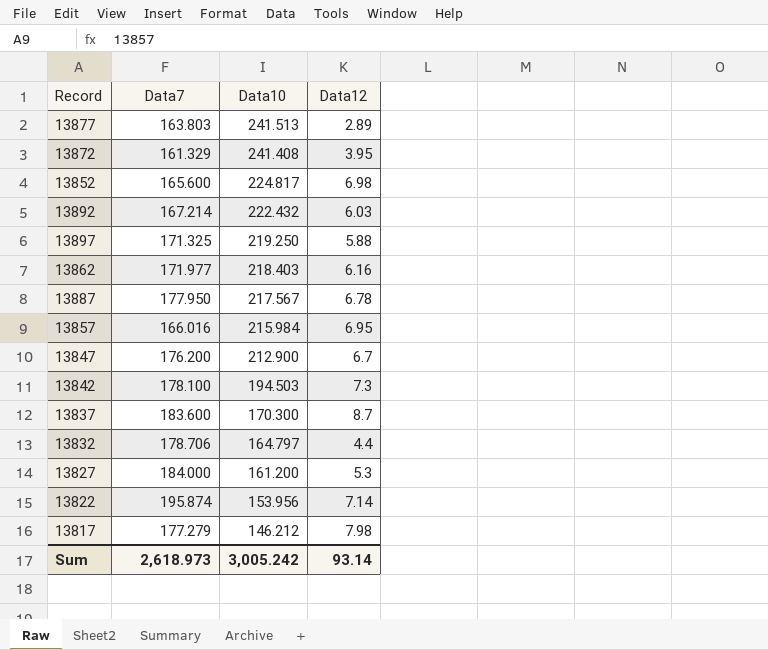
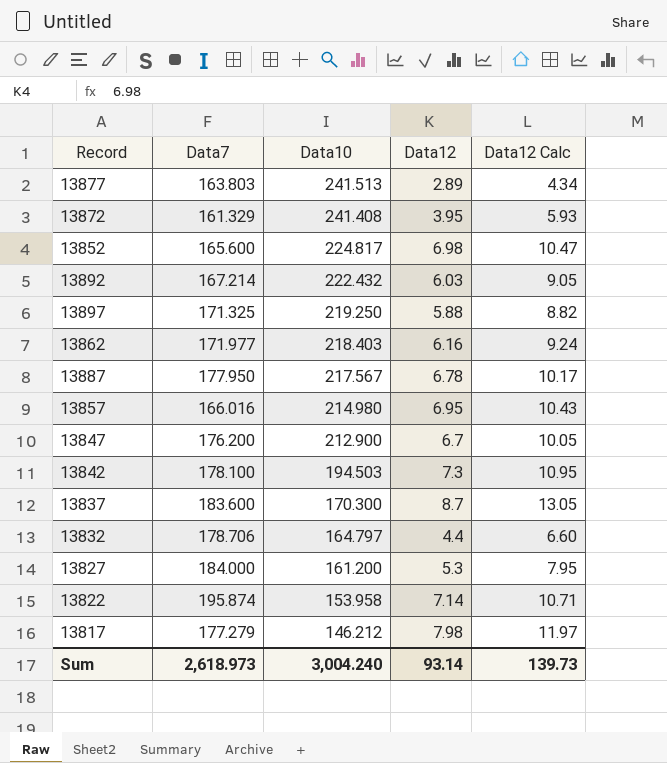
column Data12 Calc | formula: none -> [Data12] * 1.5
13857 | Data10: 215.984 -> 214.980
13822 | Data10: 153.956 -> 153.958
Sum | Data10: 3,005.242 -> 3,004.240

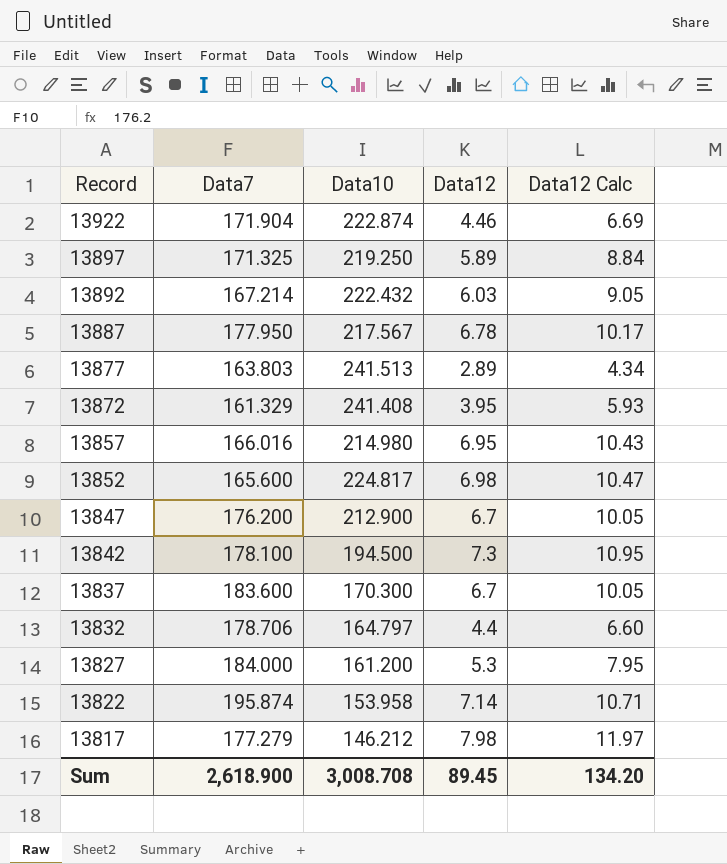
row order: Data10 descending -> Record descending
row 13862: 171.977 | 218.403 | 6.16 | 9.24 -> none
row 13922: none -> 171.904 | 222.874 | 4.46 | 6.69
13897 | Data12: 5.88 -> 5.89
13897 | Data12 Calc: 8.82 -> 8.84
13842 | Data10: 194.503 -> 194.500
13837 | Data12: 8.7 -> 6.7
13837 | Data12 Calc: 13.05 -> 10.05
Sum | Data7: 2,618.973 -> 2,618.900
Sum | Data10: 3,004.240 -> 3,008.708
Sum | Data12: 93.14 -> 89.45
Sum | Data12 Calc: 139.73 -> 134.20

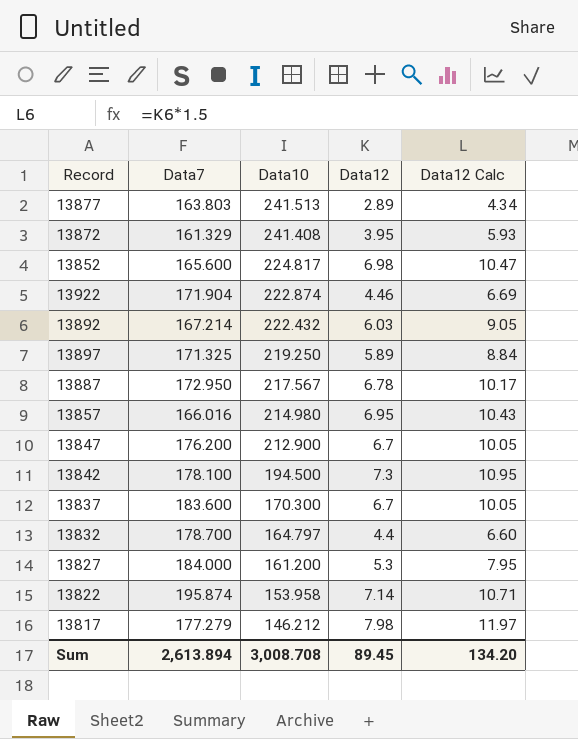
row order: Record descending -> Data10 descending
13887 | Data7: 177.950 -> 172.950
13832 | Data7: 178.706 -> 178.700
Sum | Data7: 2,618.900 -> 2,613.894

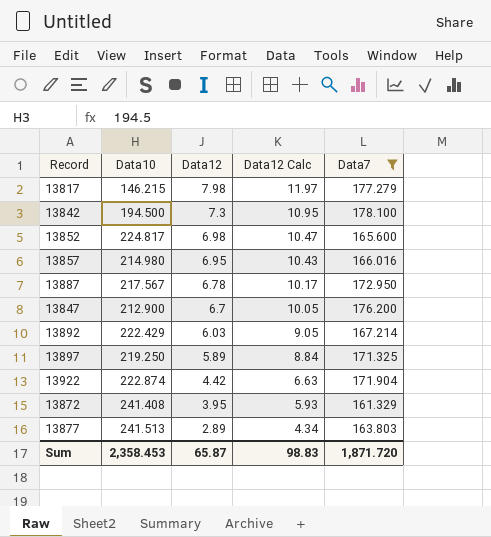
filter: none -> Data7 <= 178.100
row order: Data10 descending -> Data12 descending
column Data7 | position: 2 -> 5
13817 | Data10: 146.212 -> 146.215
13892 | Data10: 222.432 -> 222.429
13922 | Data12: 4.46 -> 4.42
13922 | Data12 Calc: 6.69 -> 6.63
Sum | Data10: 3,008.708 -> 2,358.453
Sum | Data12: 89.45 -> 65.87
Sum | Data12 Calc: 134.20 -> 98.83
Sum | Data7: 2,613.894 -> 1,871.720

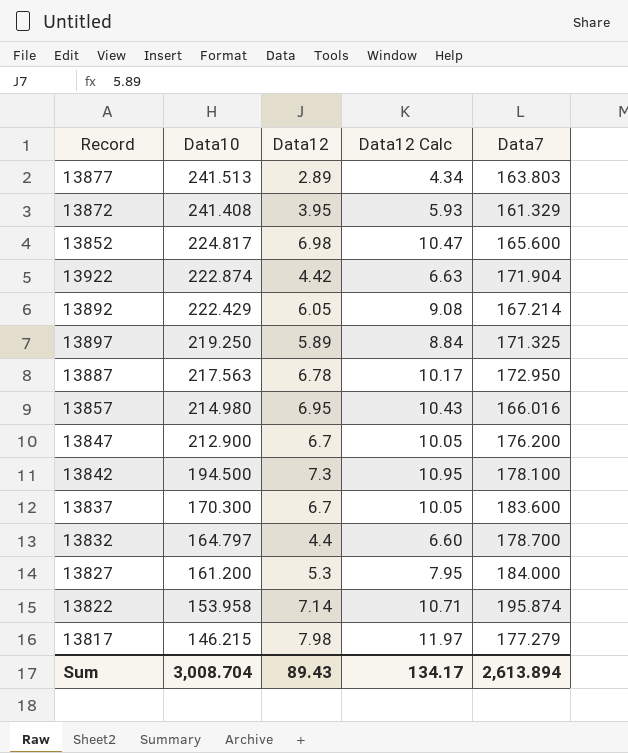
filter: Data7 <= 178.100 -> none
row order: Data12 descending -> Data10 descending
13892 | Data12: 6.03 -> 6.05
13892 | Data12 Calc: 9.05 -> 9.08
13887 | Data10: 217.567 -> 217.563
Sum | Data10: 2,358.453 -> 3,008.704
Sum | Data12: 65.87 -> 89.43
Sum | Data12 Calc: 98.83 -> 134.17
Sum | Data7: 1,871.720 -> 2,613.894

